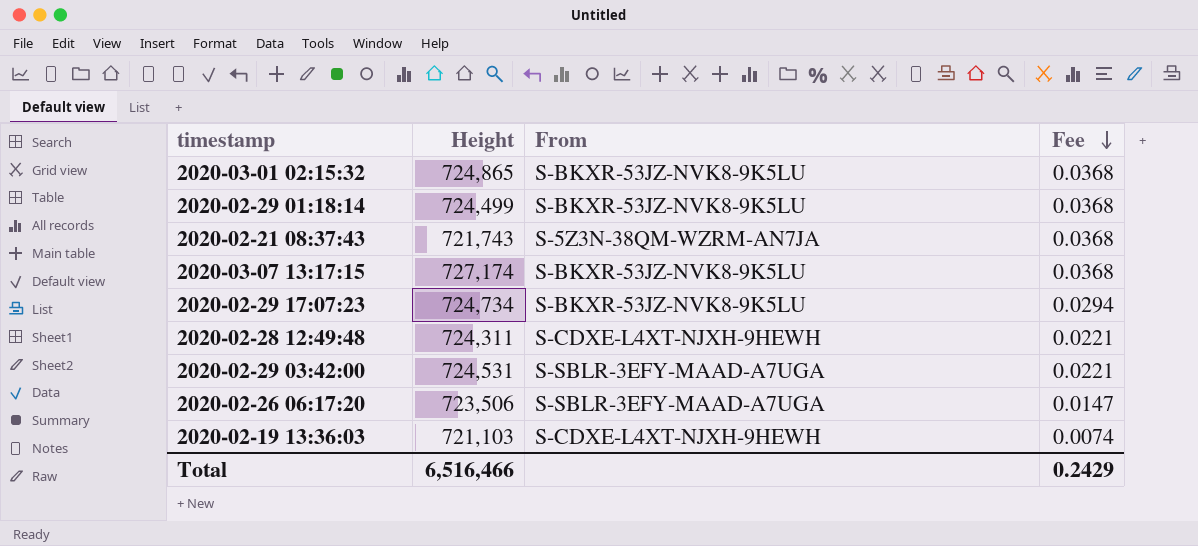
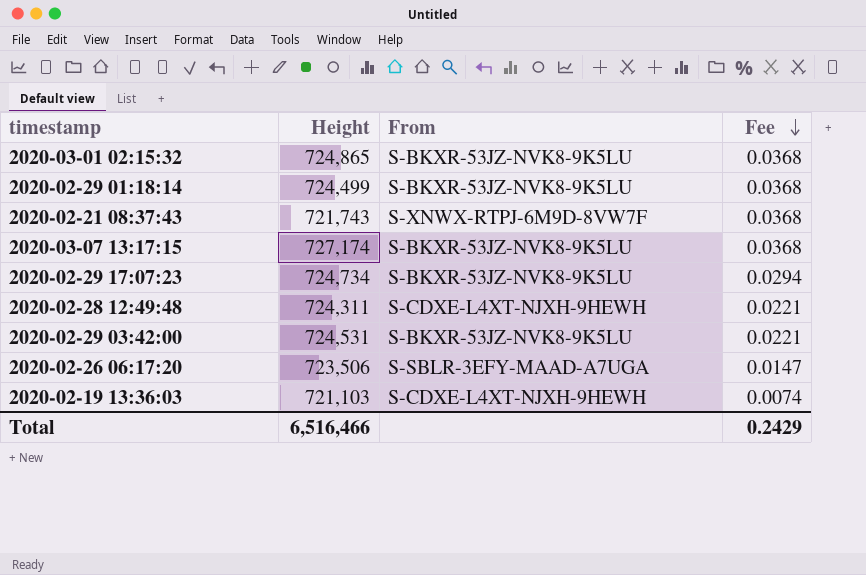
2020-02-21 08:37:43 | From: S-5Z3N-38QM-WZRM-AN7JA -> S-XNWX-RTPJ-6M9D-8VW7F
2020-02-29 03:42:00 | From: S-SBLR-3EFY-MAAD-A7UGA -> S-BKXR-53JZ-NVK8-9K5LU

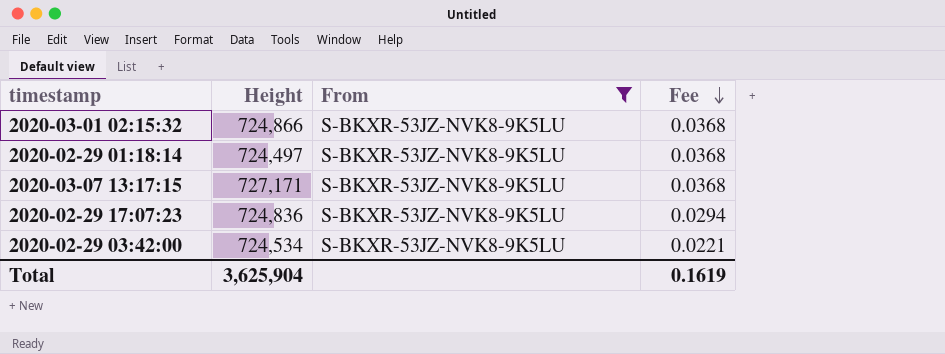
filter: none -> From = S-BKXR-53JZ-NVK8-9K5LU
2020-03-01 02:15:32 | Height: 724,865 -> 724,866
2020-02-29 01:18:14 | Height: 724,499 -> 724,497
2020-03-07 13:17:15 | Height: 727,174 -> 727,171
2020-02-29 17:07:23 | Height: 724,734 -> 724,836
2020-02-29 03:42:00 | Height: 724,531 -> 724,534
Total | Height: 6,516,466 -> 3,625,904
Total | Fee: 0.2429 -> 0.1619

